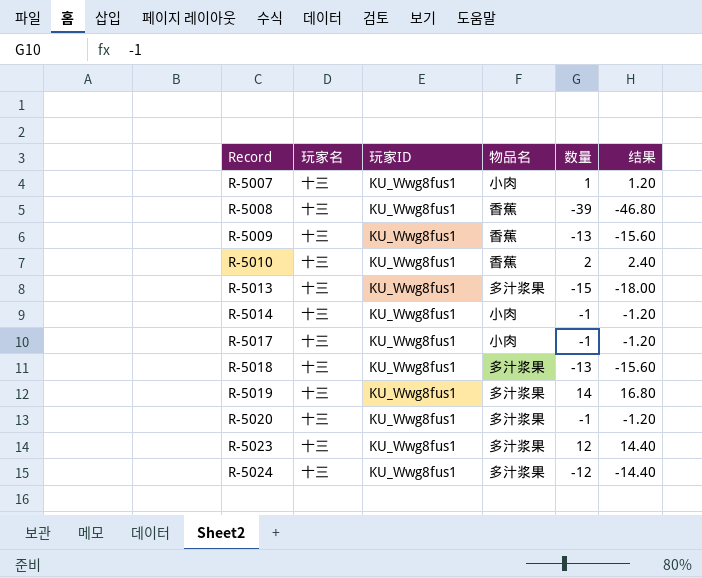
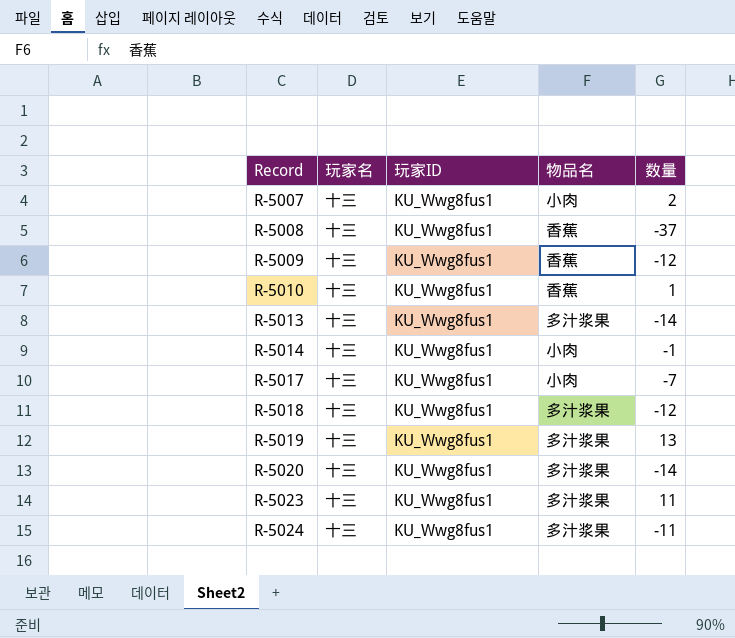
column 结果 | formula: [数量] * 1.2 -> none
R-5007 | 数量: 1 -> 2
R-5008 | 数量: -39 -> -37
R-5009 | 数量: -13 -> -12
R-5010 | 数量: 2 -> 1
R-5013 | 数量: -15 -> -14
R-5017 | 数量: -1 -> -7
R-5018 | 数量: -13 -> -12
R-5019 | 数量: 14 -> 13
R-5020 | 数量: -1 -> -14
R-5023 | 数量: 12 -> 11
R-5024 | 数量: -12 -> -11

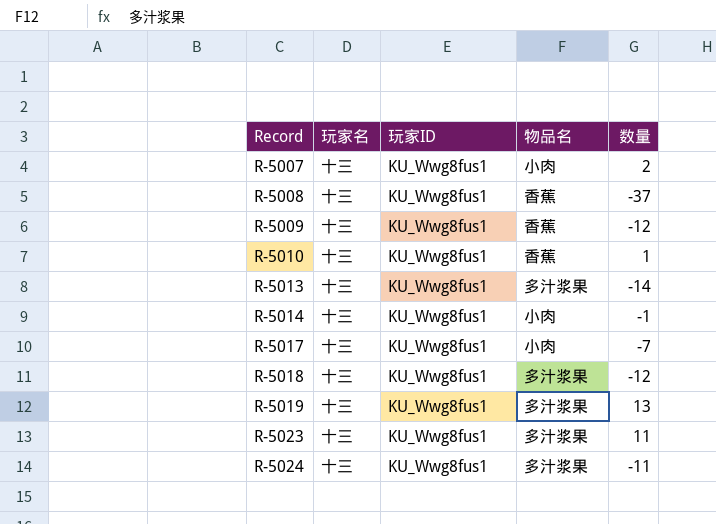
row R-5020: 十三 | KU_Wwg8fus1 | 多汁浆果 | -14 -> none

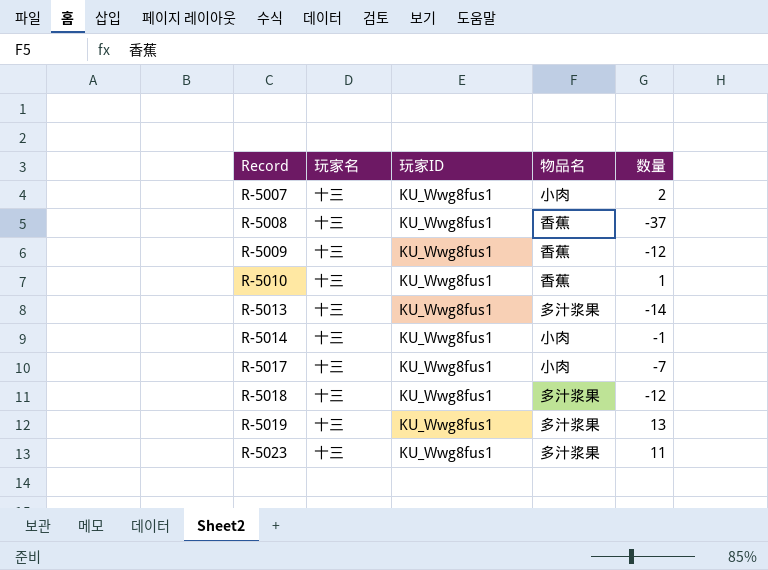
row R-5024: 十三 | KU_Wwg8fus1 | 多汁浆果 | -11 -> none

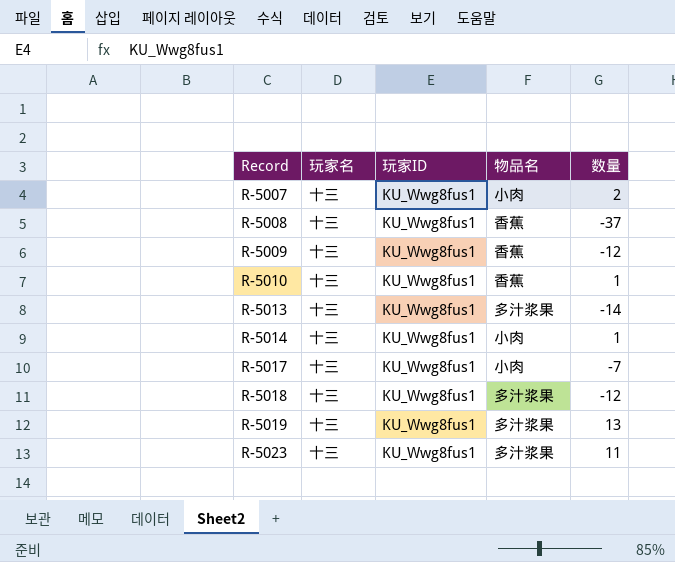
R-5014 | 数量: -1 -> 1

